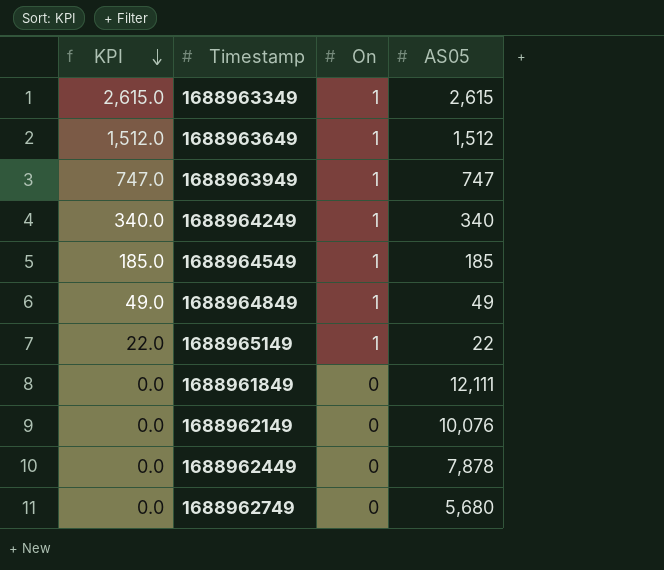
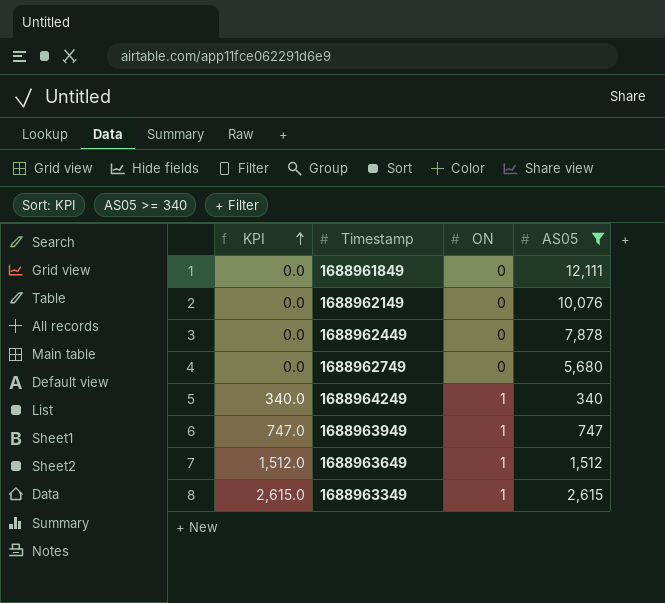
filter: none -> AS05 >= 340
row order: KPI descending -> KPI ascending
column name: On -> ON

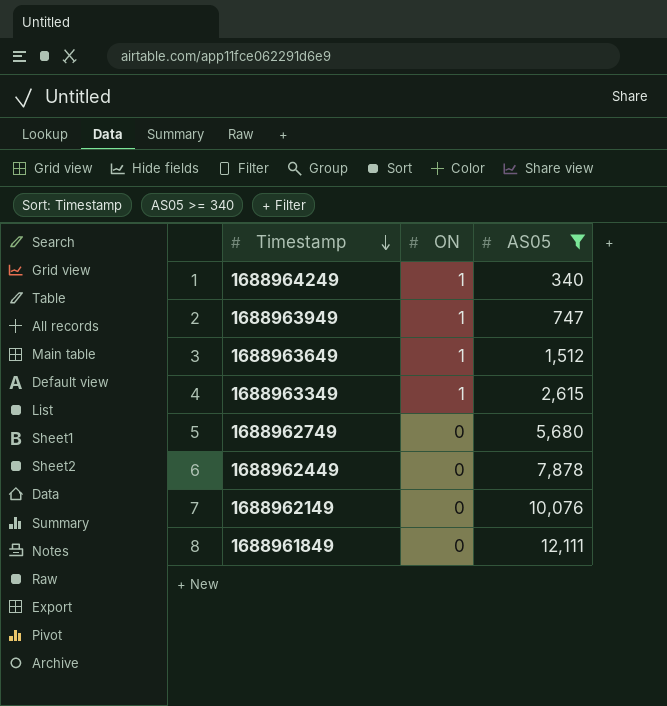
row order: KPI ascending -> Timestamp descending
column KPI | formula: [ON] * [AS05] -> none

